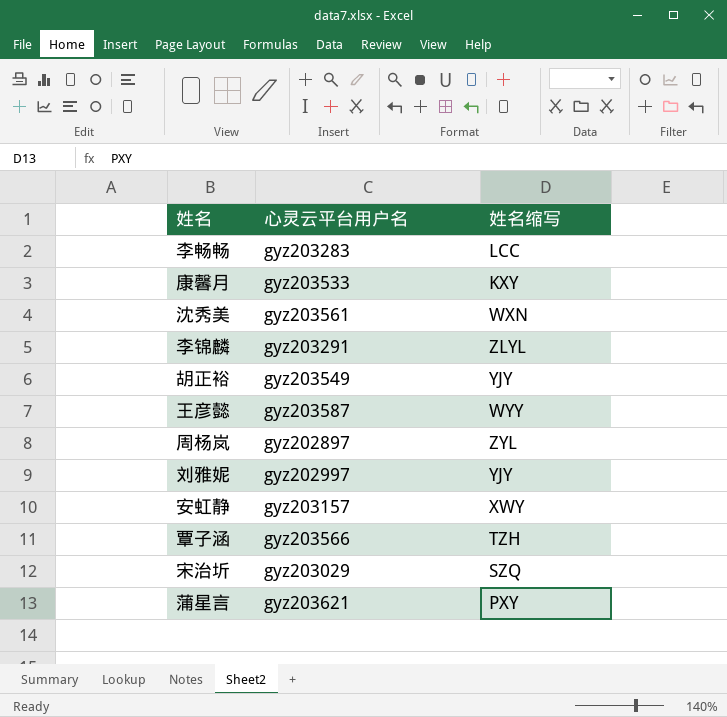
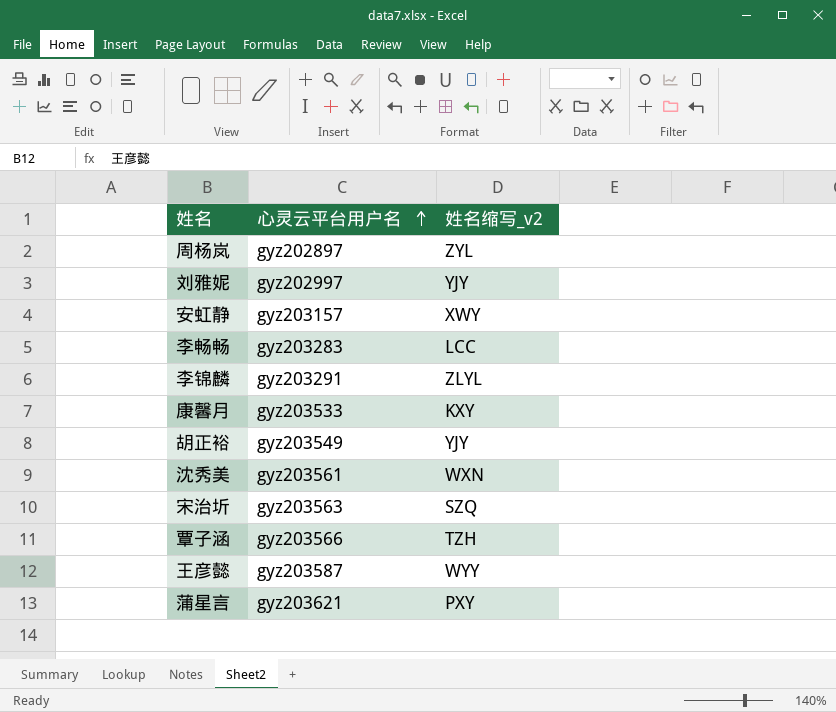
row order: none -> 心灵云平台用户名 ascending
column name: 姓名缩写 -> 姓名缩写_v2
宋治圻 | 心灵云平台用户名: gyz203029 -> gyz203563

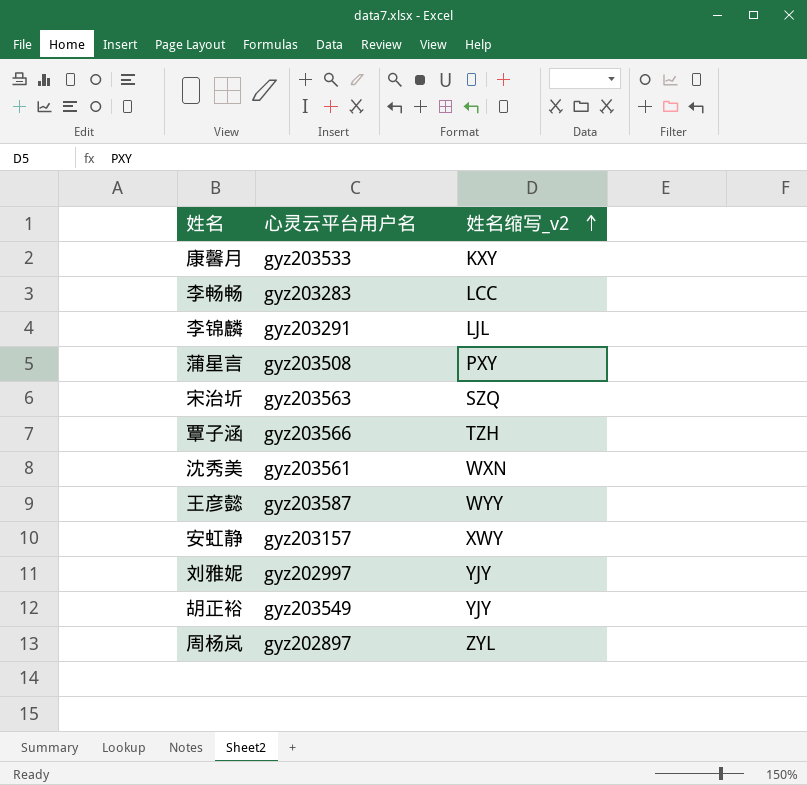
row order: 心灵云平台用户名 ascending -> 姓名缩写_v2 ascending
李锦麟 | 姓名缩写_v2: ZLYL -> LJL
蒲星言 | 心灵云平台用户名: gyz203621 -> gyz203508

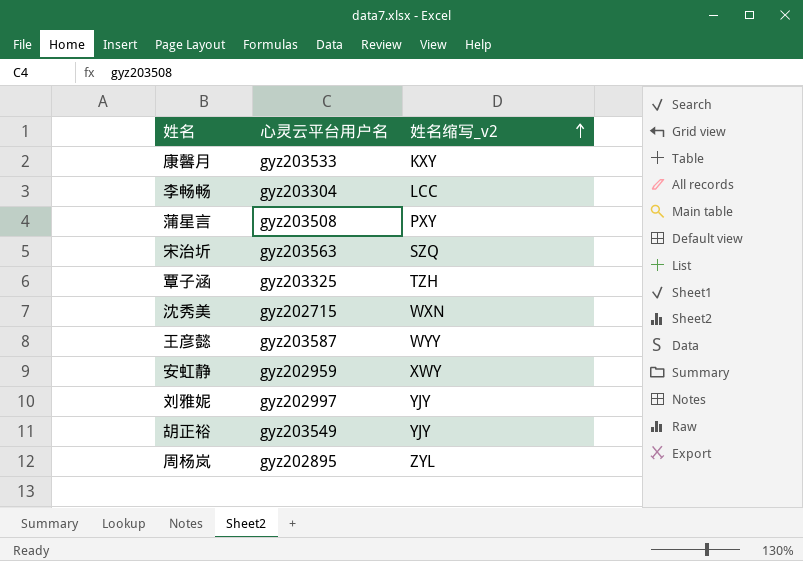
row 李锦麟: gyz203291 | LJL -> none
李畅畅 | 心灵云平台用户名: gyz203283 -> gyz203304
覃子涵 | 心灵云平台用户名: gyz203566 -> gyz203325
沈秀美 | 心灵云平台用户名: gyz203561 -> gyz202715
安虹静 | 心灵云平台用户名: gyz203157 -> gyz202959
周杨岚 | 心灵云平台用户名: gyz202897 -> gyz202895

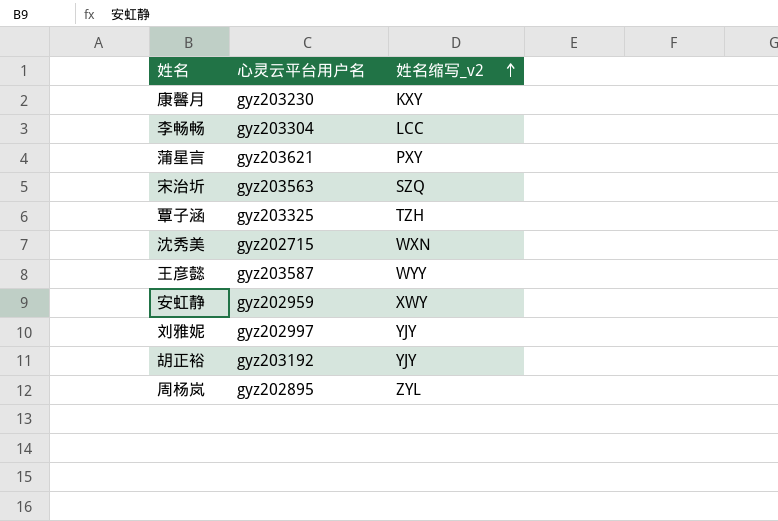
康馨月 | 心灵云平台用户名: gyz203533 -> gyz203230
蒲星言 | 心灵云平台用户名: gyz203508 -> gyz203621
胡正裕 | 心灵云平台用户名: gyz203549 -> gyz203192

